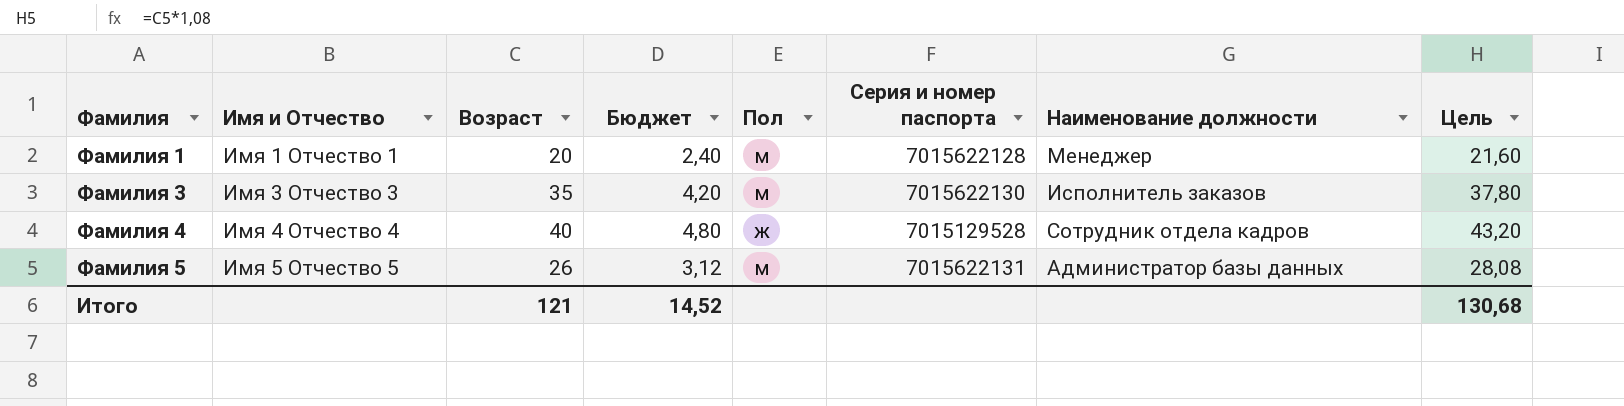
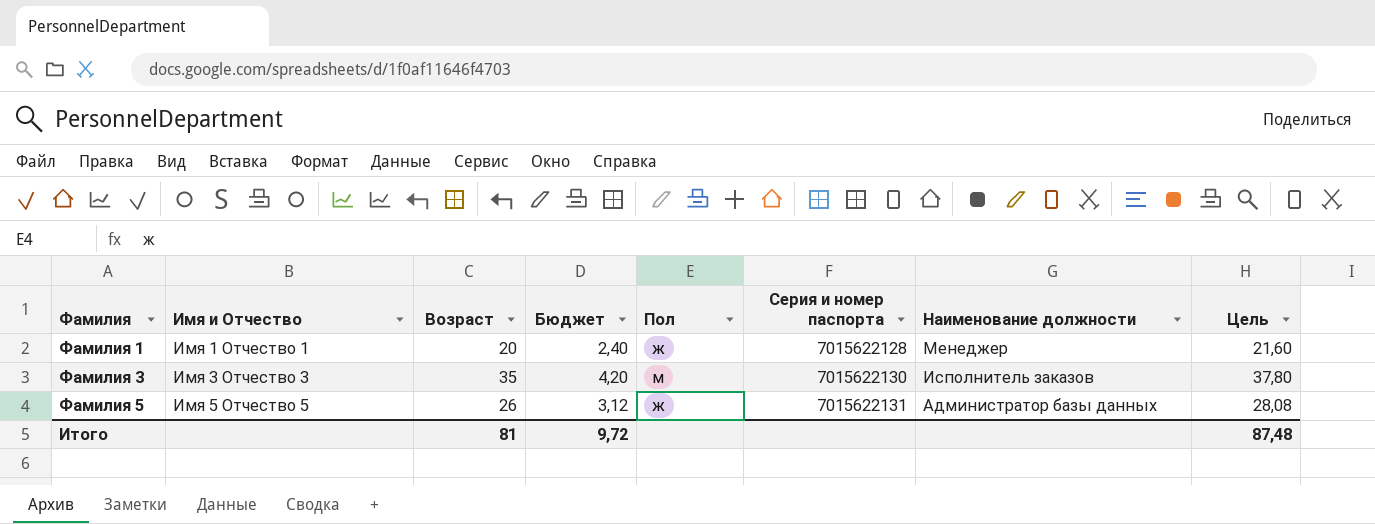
row Фамилия 4: Имя 4 Отчество 4 | 40 | 4,80 | ж | 7015129528 | Сотрудник отдела кадров | 43,20 -> none
Фамилия 1 | Пол: м -> ж
Фамилия 5 | Пол: м -> ж
Итого | Возраст: 121 -> 81
Итого | Бюджет: 14,52 -> 9,72
Итого | Цель: 130,68 -> 87,48

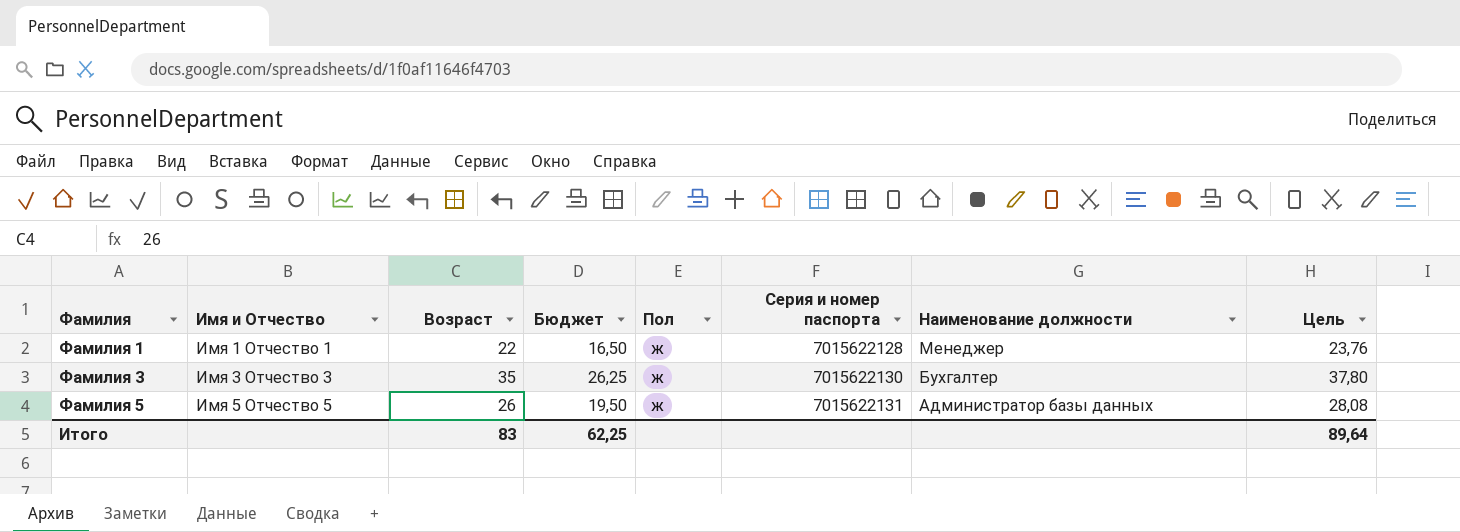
column Бюджет | formula: [Возраст] * 0,12 -> [Возраст] * 0,75
Фамилия 1 | Возраст: 20 -> 22
Фамилия 1 | Цель: 21,60 -> 23,76
Фамилия 3 | Пол: м -> ж
Фамилия 3 | Наименование должности: Исполнитель заказов -> Бухгалтер
Итого | Возраст: 81 -> 83
Итого | Бюджет: 9,72 -> 62,25
Итого | Цель: 87,48 -> 89,64

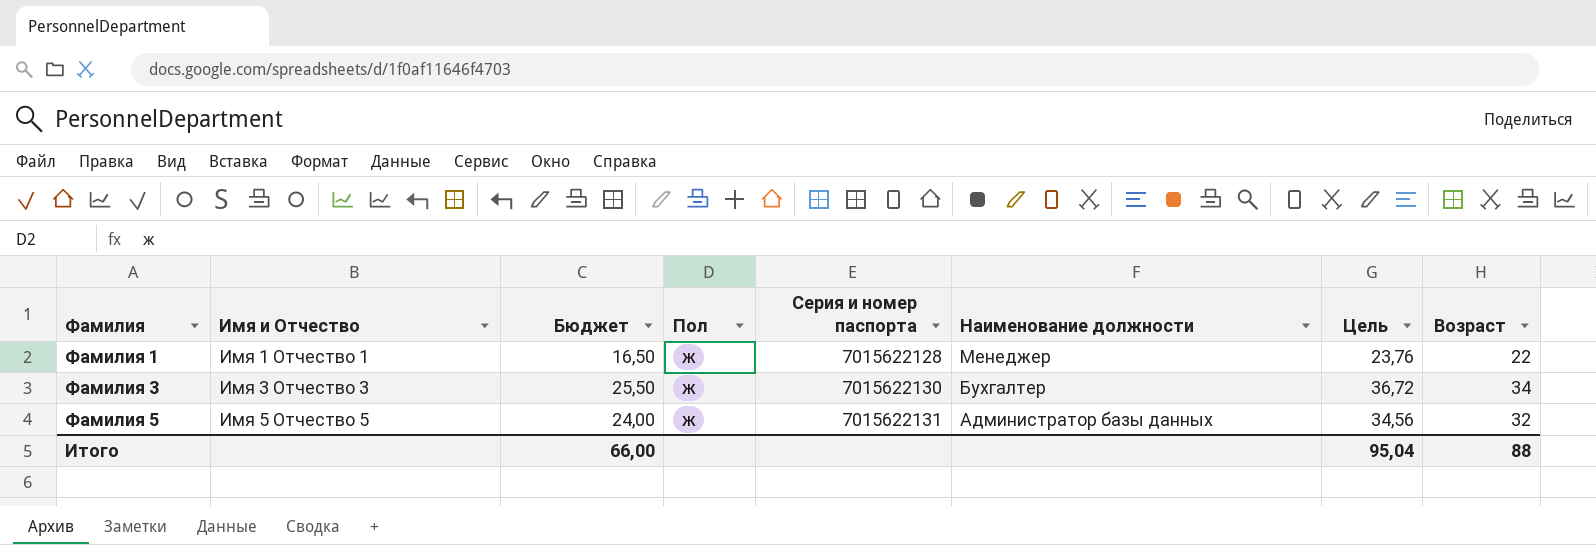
column Возраст | position: 3 -> 8
Фамилия 3 | Бюджет: 26,25 -> 25,50
Фамилия 3 | Цель: 37,80 -> 36,72
Фамилия 3 | Возраст: 35 -> 34
Фамилия 5 | Бюджет: 19,50 -> 24,00
Фамилия 5 | Цель: 28,08 -> 34,56
Фамилия 5 | Возраст: 26 -> 32
Итого | Бюджет: 62,25 -> 66,00
Итого | Цель: 89,64 -> 95,04
Итого | Возраст: 83 -> 88

